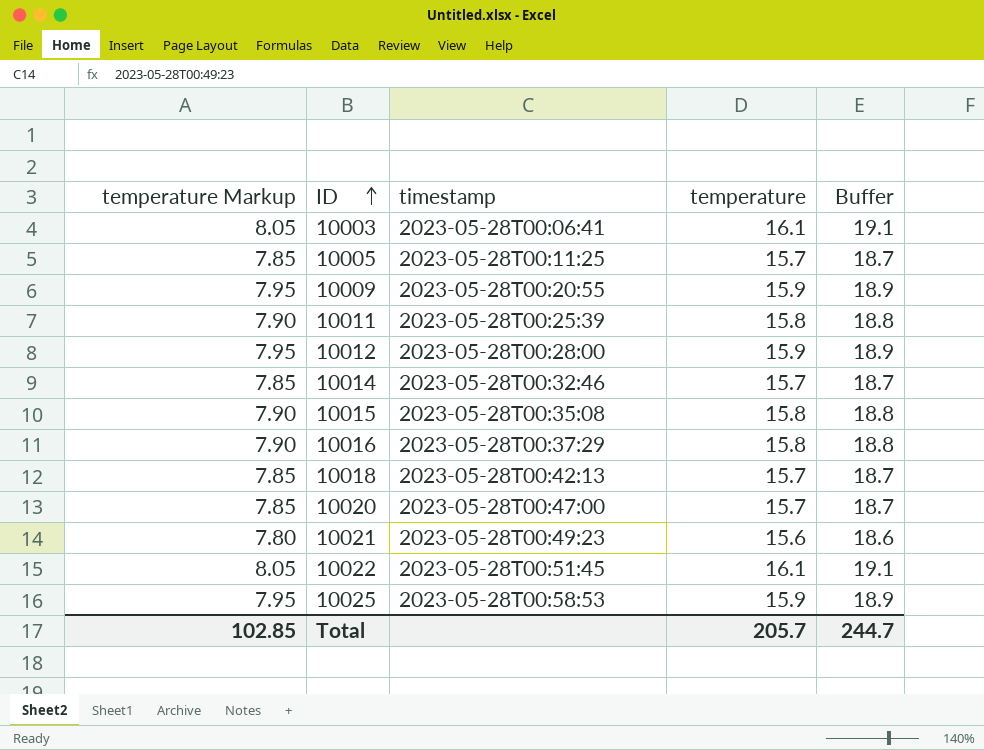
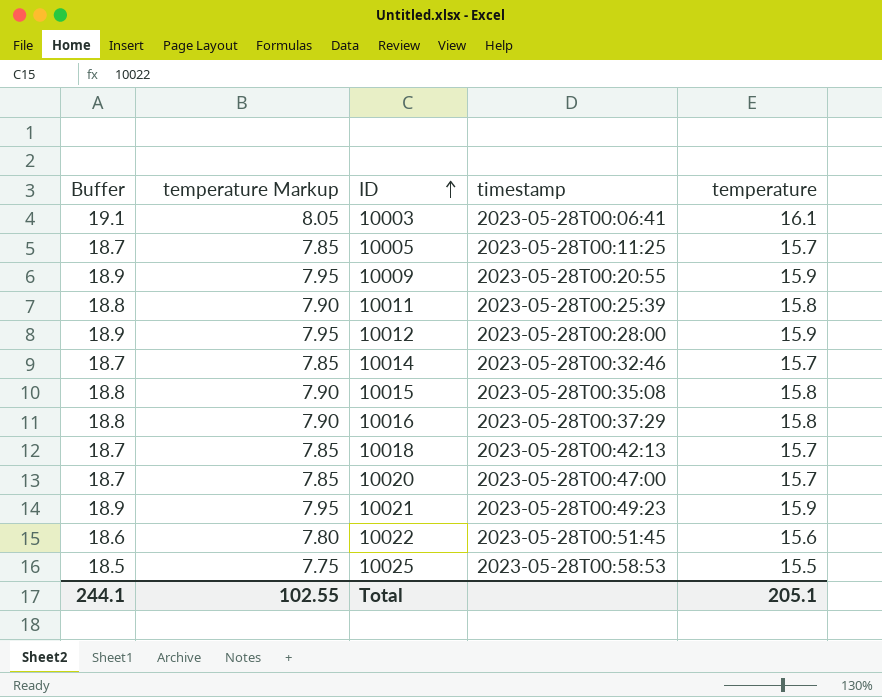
column Buffer | position: 5 -> 1
10021 | Buffer: 18.6 -> 18.9
10021 | temperature Markup: 7.80 -> 7.95
10021 | temperature: 15.6 -> 15.9
10022 | Buffer: 19.1 -> 18.6
10022 | temperature Markup: 8.05 -> 7.80
10022 | temperature: 16.1 -> 15.6
10025 | Buffer: 18.9 -> 18.5
10025 | temperature Markup: 7.95 -> 7.75
10025 | temperature: 15.9 -> 15.5
Total | Buffer: 244.7 -> 244.1
Total | temperature Markup: 102.85 -> 102.55
Total | temperature: 205.7 -> 205.1

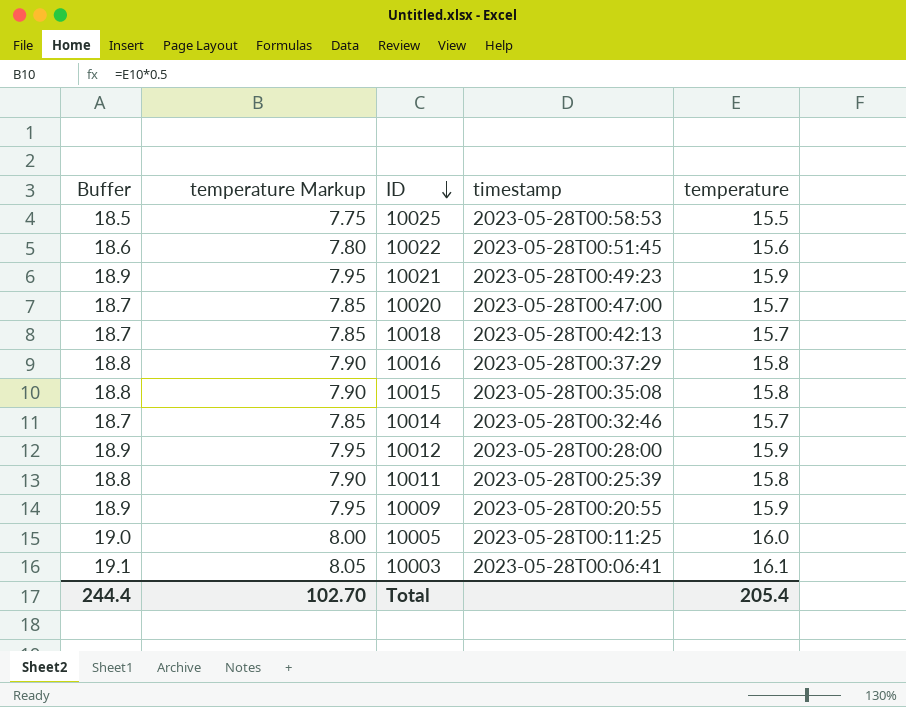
row order: ID ascending -> ID descending
10005 | Buffer: 18.7 -> 19.0
10005 | temperature Markup: 7.85 -> 8.00
10005 | temperature: 15.7 -> 16.0
Total | Buffer: 244.1 -> 244.4
Total | temperature Markup: 102.55 -> 102.70
Total | temperature: 205.1 -> 205.4

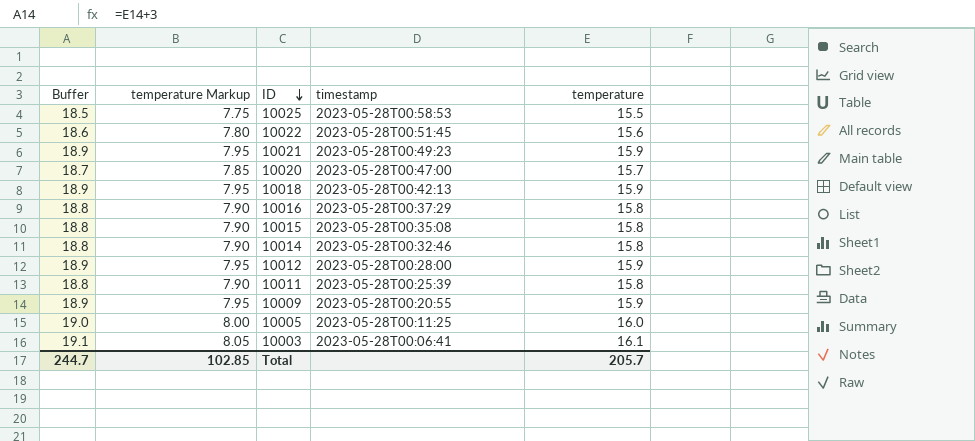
10018 | Buffer: 18.7 -> 18.9
10018 | temperature Markup: 7.85 -> 7.95
10018 | temperature: 15.7 -> 15.9
10014 | Buffer: 18.7 -> 18.8
10014 | temperature Markup: 7.85 -> 7.90
10014 | temperature: 15.7 -> 15.8
Total | Buffer: 244.4 -> 244.7
Total | temperature Markup: 102.70 -> 102.85
Total | temperature: 205.4 -> 205.7

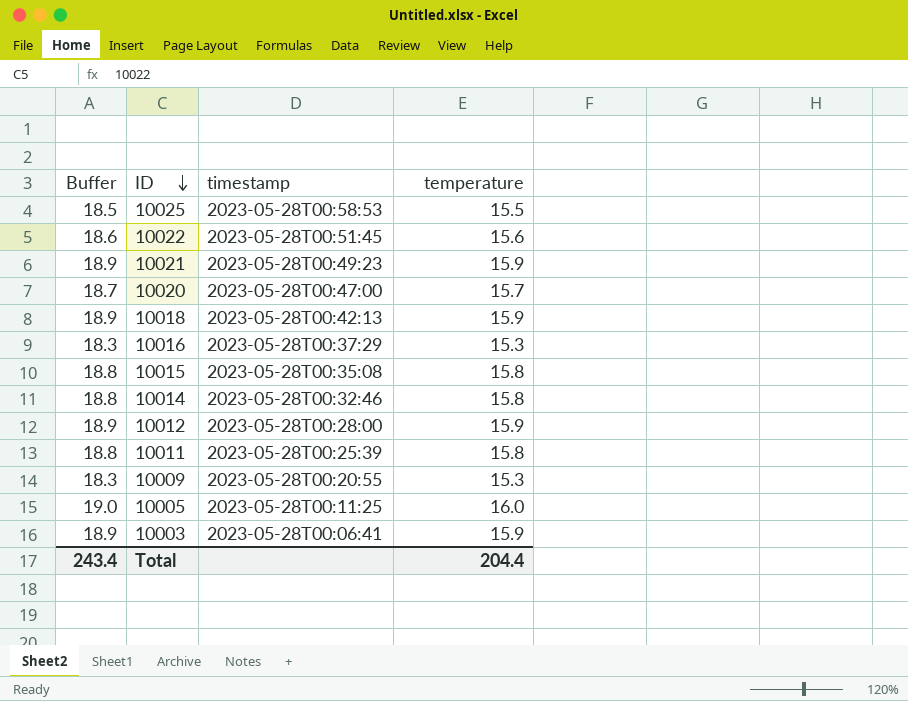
column temperature Markup | formula: [temperature] * 0.5 -> none
10016 | Buffer: 18.8 -> 18.3
10016 | temperature: 15.8 -> 15.3
10009 | Buffer: 18.9 -> 18.3
10009 | temperature: 15.9 -> 15.3
10003 | Buffer: 19.1 -> 18.9
10003 | temperature: 16.1 -> 15.9
Total | Buffer: 244.7 -> 243.4
Total | temperature: 205.7 -> 204.4

